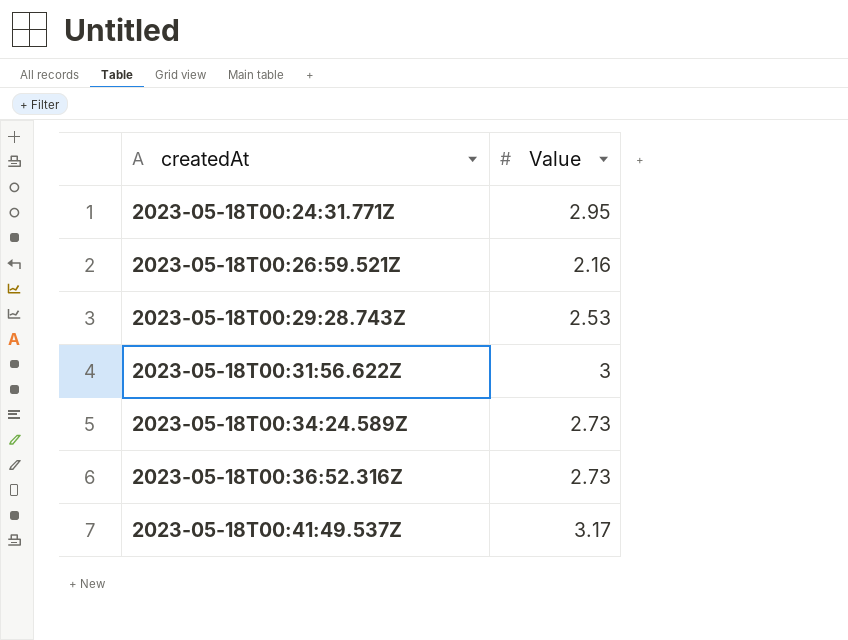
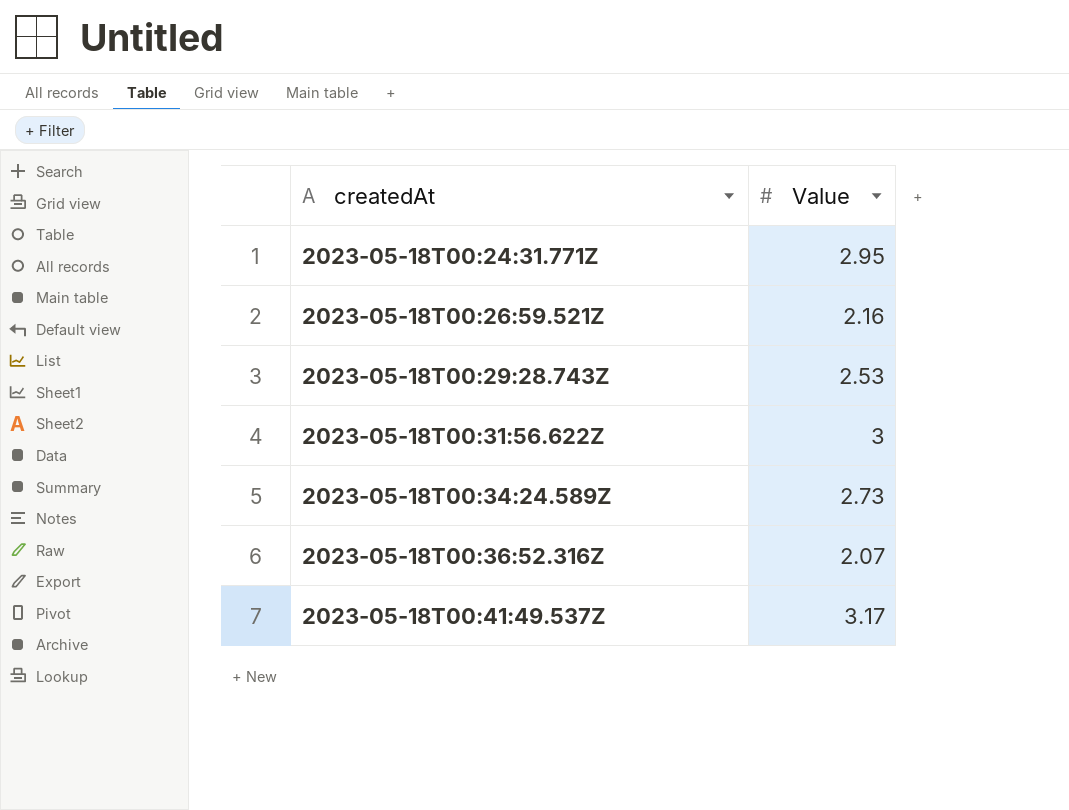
2023-05-18T00:36:52.316Z | Value: 2.73 -> 2.07

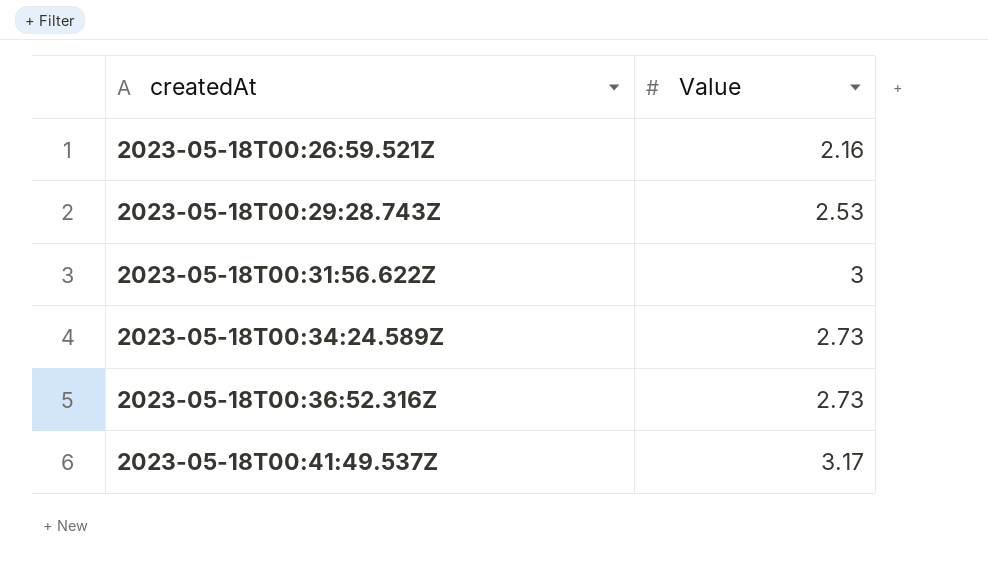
row 2023-05-18T00:24:31.771Z: 2.95 -> none
2023-05-18T00:36:52.316Z | Value: 2.07 -> 2.73

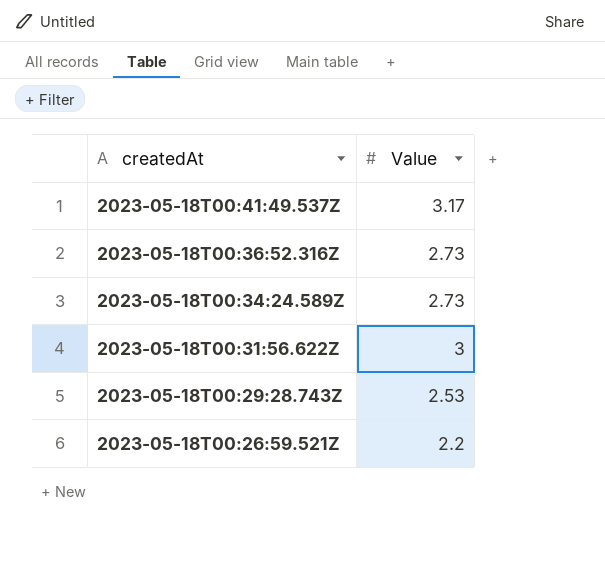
row order: createdAt ascending -> createdAt descending
2023-05-18T00:26:59.521Z | Value: 2.16 -> 2.2

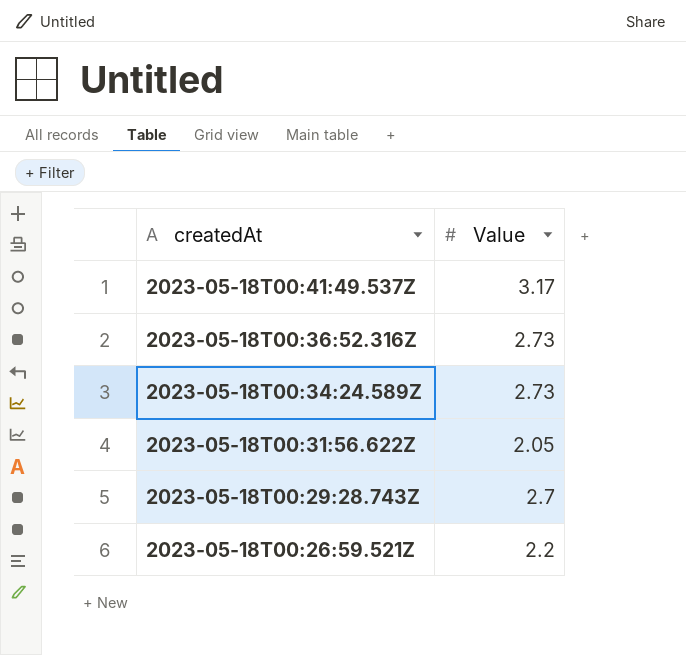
2023-05-18T00:31:56.622Z | Value: 3 -> 2.05
2023-05-18T00:29:28.743Z | Value: 2.53 -> 2.7

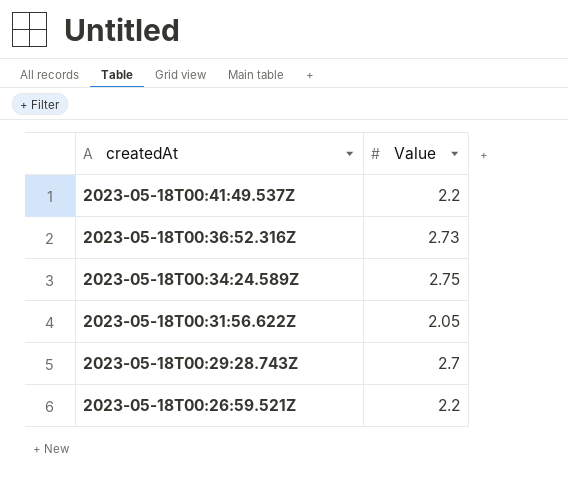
2023-05-18T00:41:49.537Z | Value: 3.17 -> 2.2
2023-05-18T00:34:24.589Z | Value: 2.73 -> 2.75

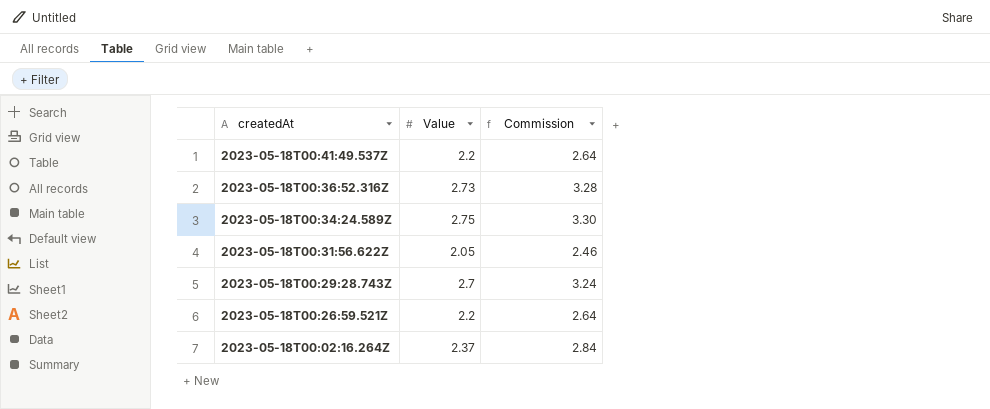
column Commission | formula: none -> [Value] * 1.2
row 2023-05-18T00:02:16.264Z: none -> 2.37 | 2.84

